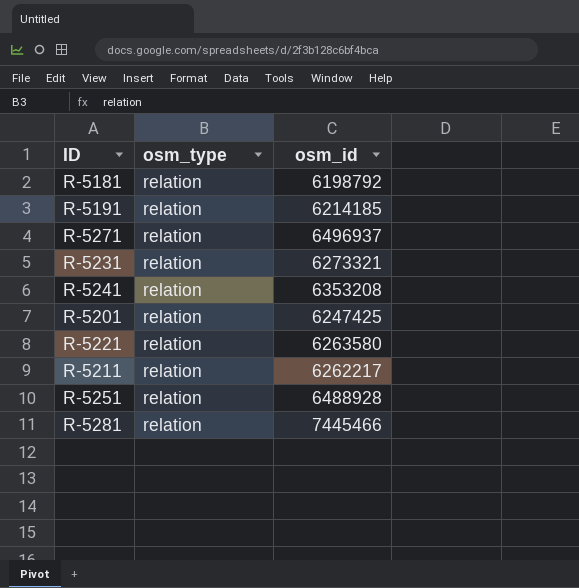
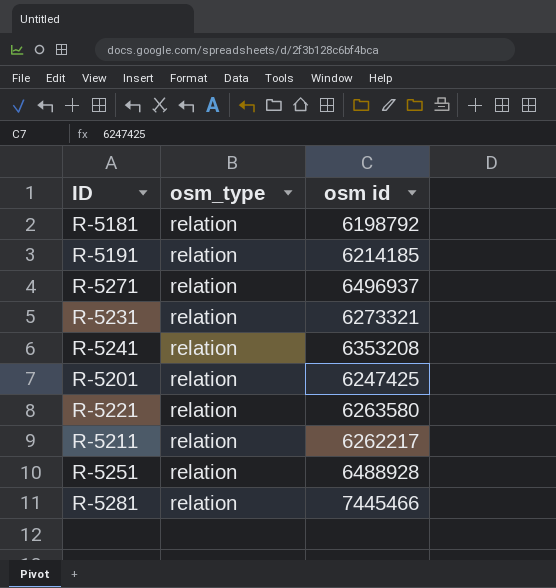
column name: osm_id -> osm id

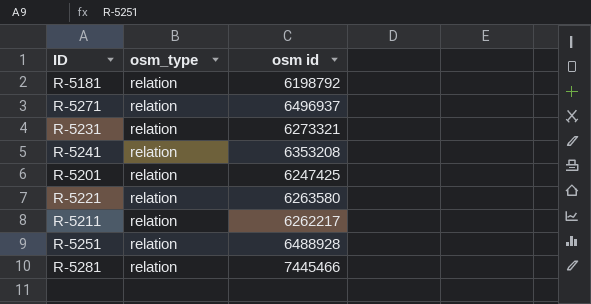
row R-5191: relation | 6214185 -> none

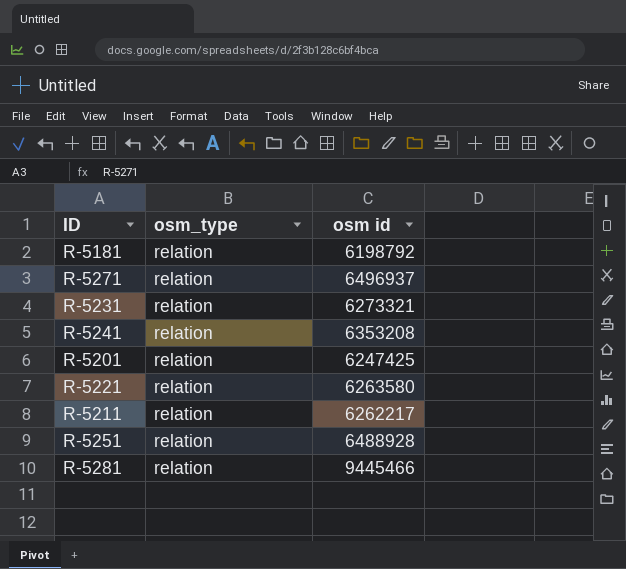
R-5281 | osm id: 7445466 -> 9445466

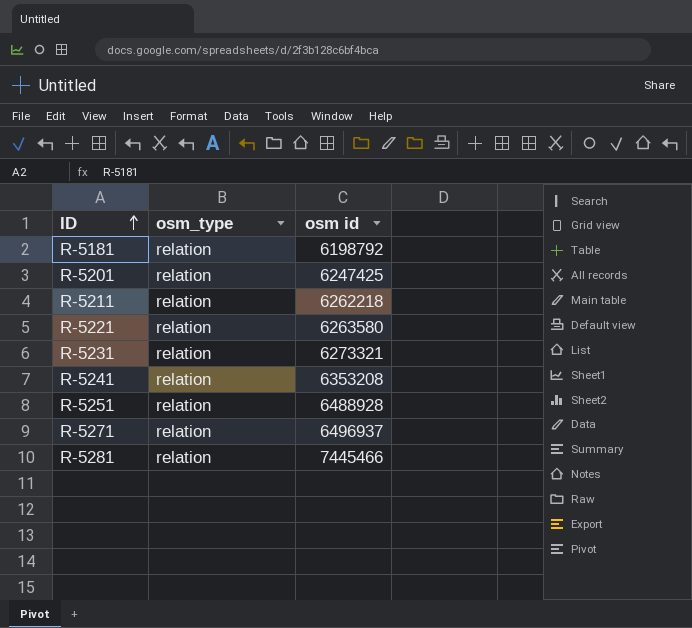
row order: none -> ID ascending
R-5211 | osm id: 6262217 -> 6262218
R-5281 | osm id: 9445466 -> 7445466

